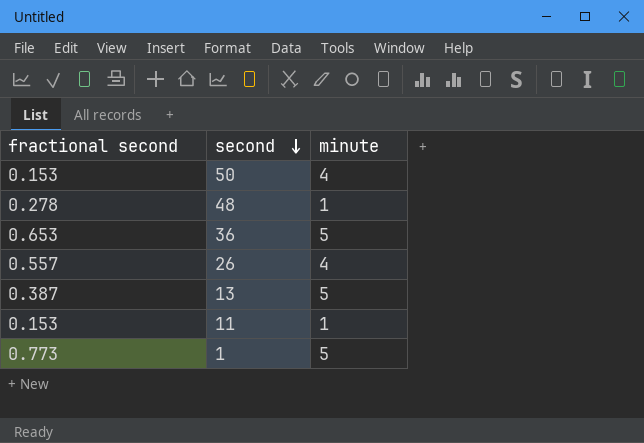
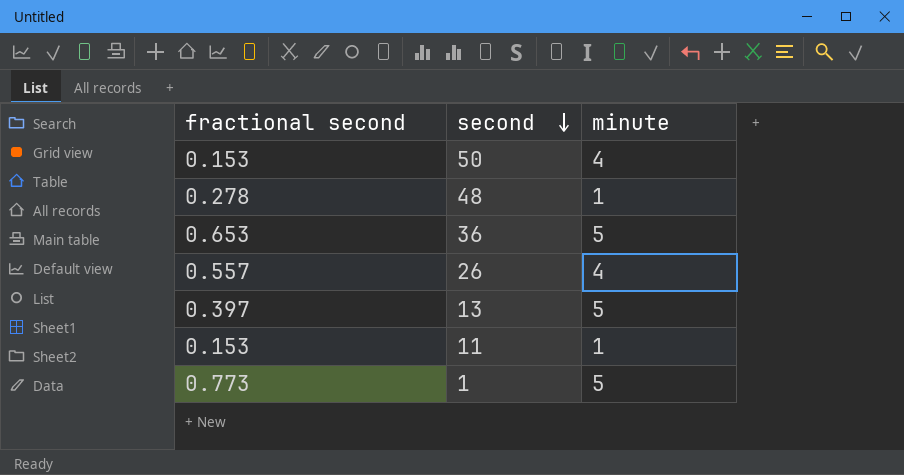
13 | fractional second: 0.387 -> 0.397

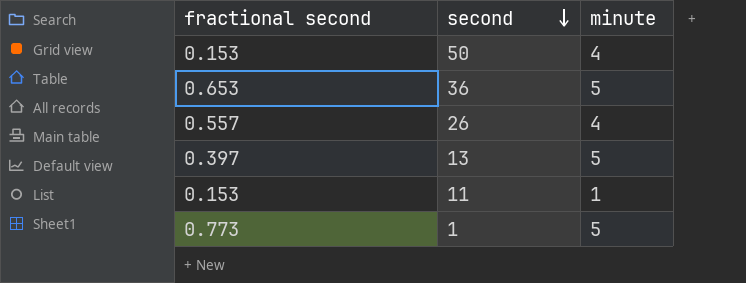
row 48: 0.278 | 1 -> none

